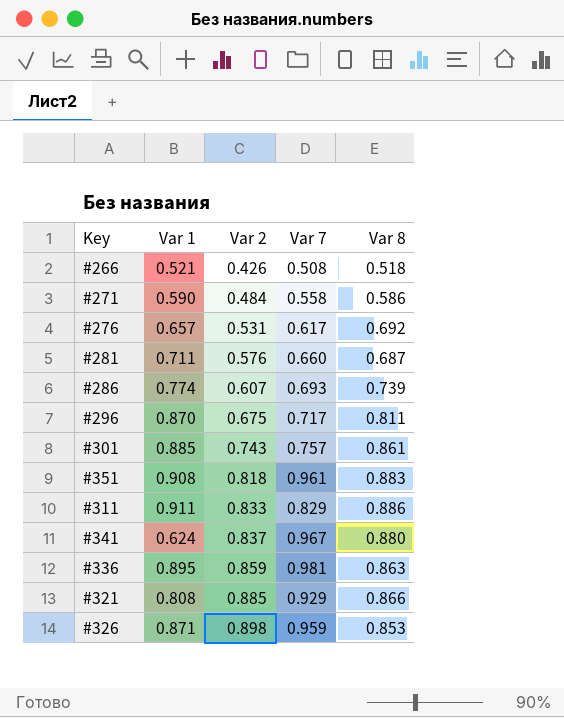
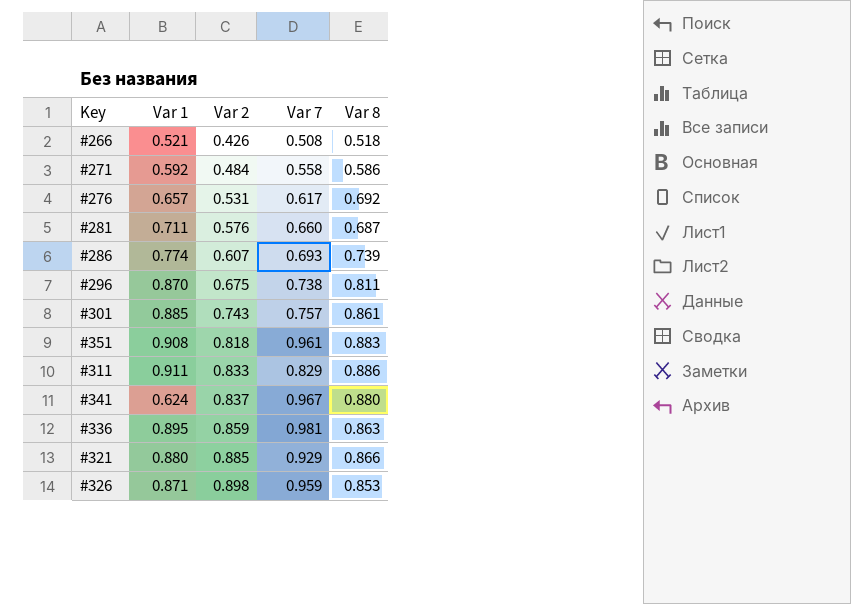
#271 | Var 1: 0.590 -> 0.592
#296 | Var 7: 0.717 -> 0.738
#321 | Var 1: 0.808 -> 0.880

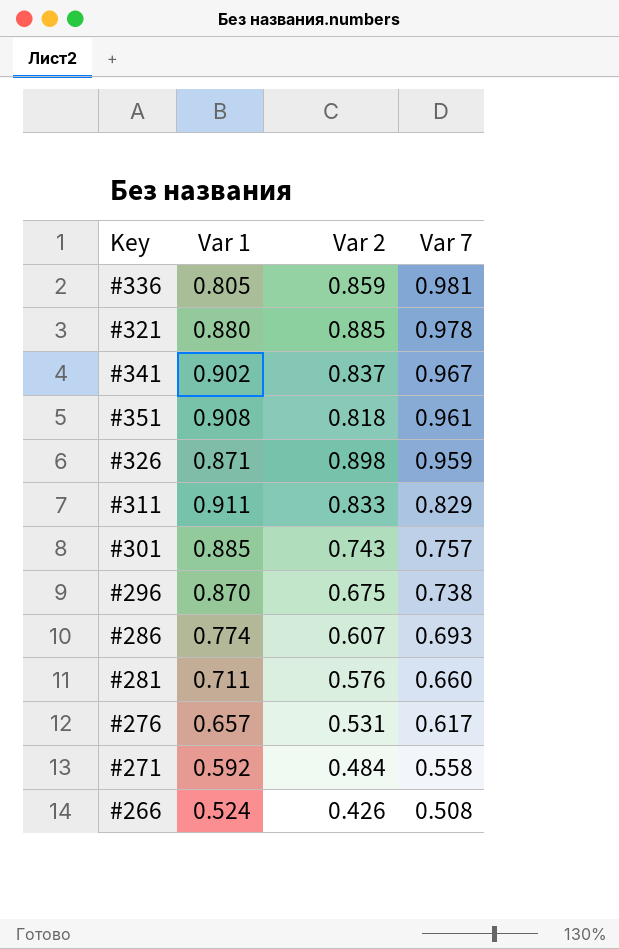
row order: Var 2 ascending -> Var 7 descending
column Var 8 | position: 5 -> none
#336 | Var 1: 0.895 -> 0.805
#321 | Var 7: 0.929 -> 0.978
#341 | Var 1: 0.624 -> 0.902
#266 | Var 1: 0.521 -> 0.524

